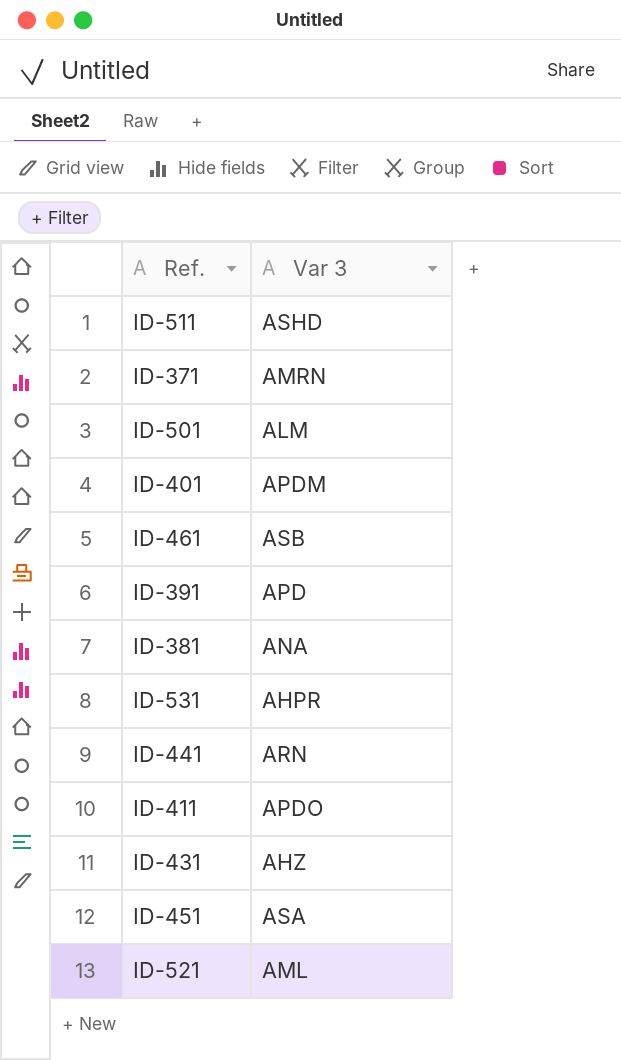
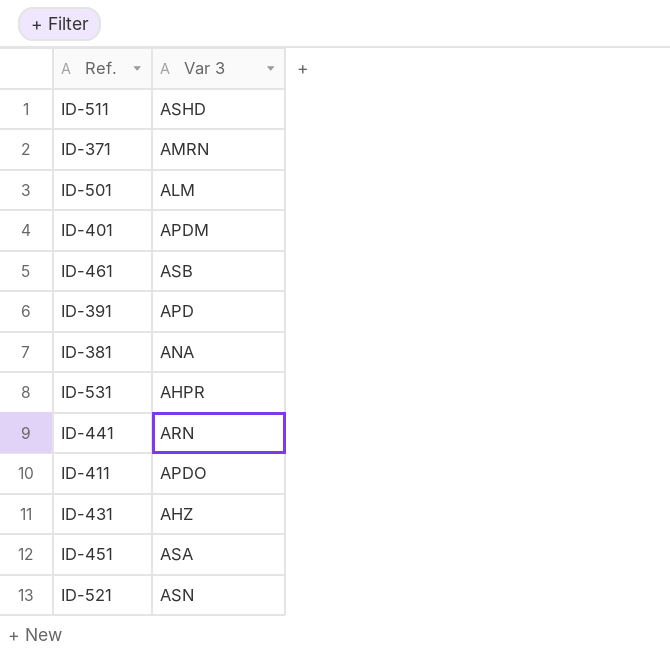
ID-521 | Var 3: AML -> ASN

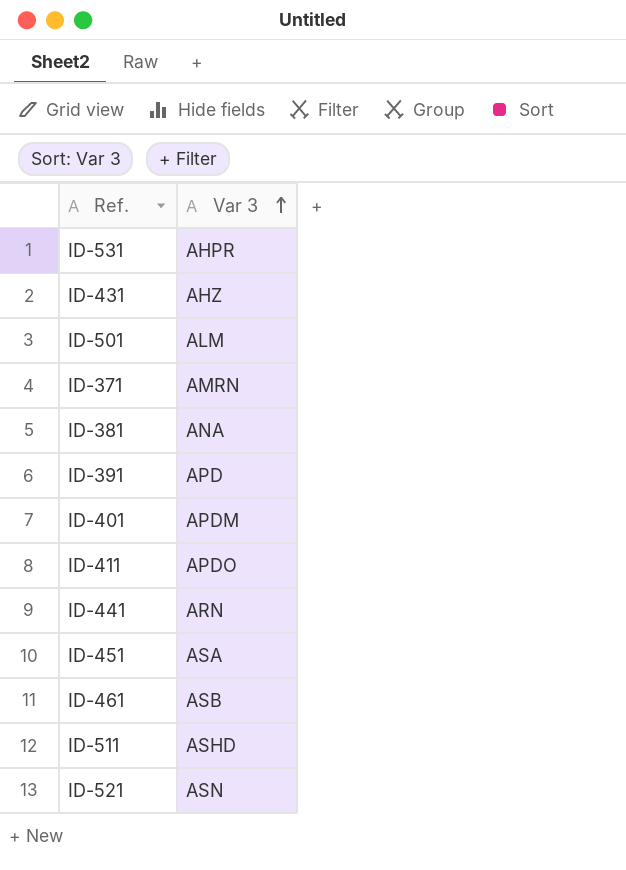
row order: none -> Var 3 ascending

